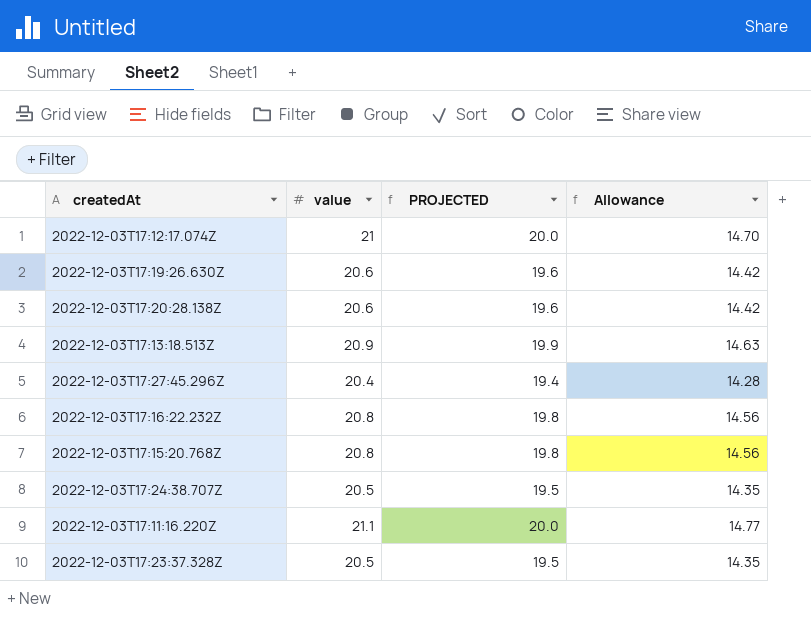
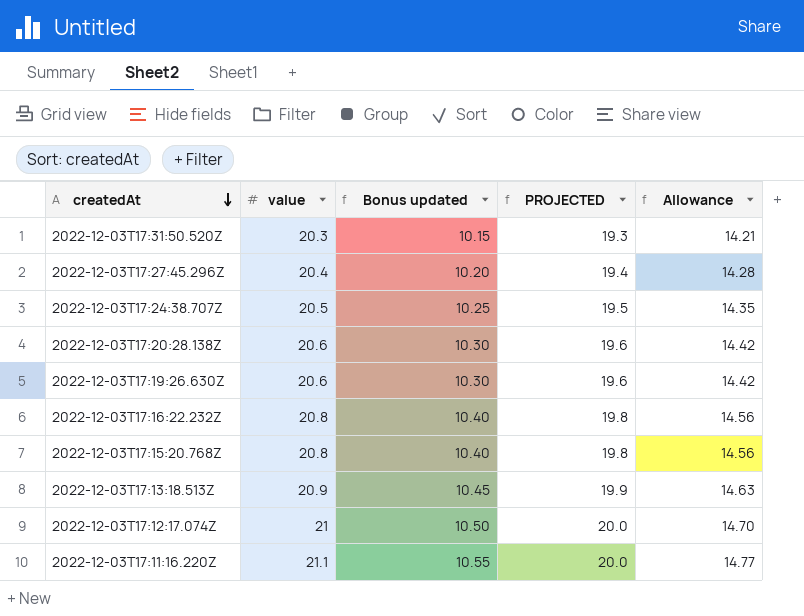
row order: none -> createdAt descending
column Bonus updated | formula: none -> [value] * 0.5
row 2022-12-03T17:23:37.328Z: 20.5 | 19.5 | 14.35 -> none
row 2022-12-03T17:31:50.520Z: none -> 20.3 | 10.15 | 19.3 | 14.21

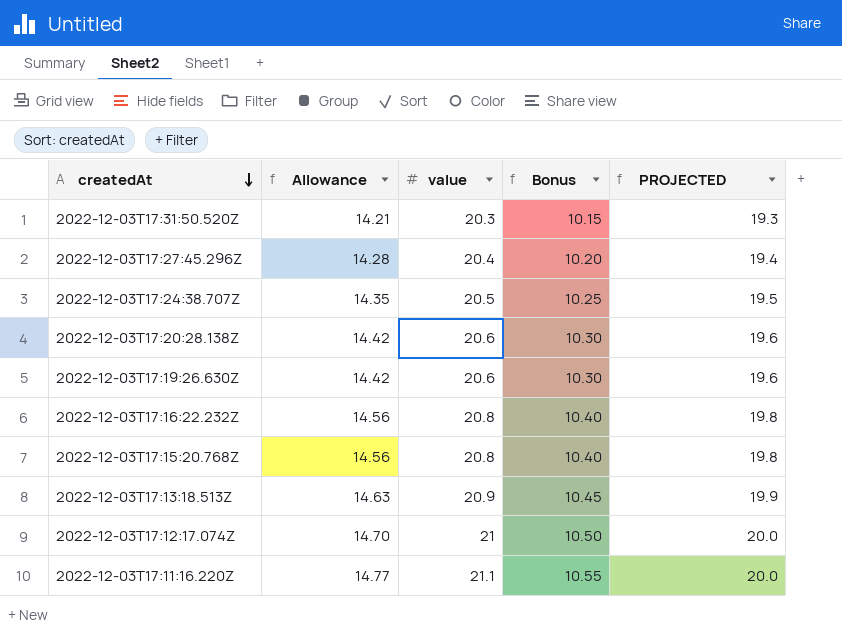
column Allowance | position: 5 -> 2
column name: Bonus updated -> Bonus

